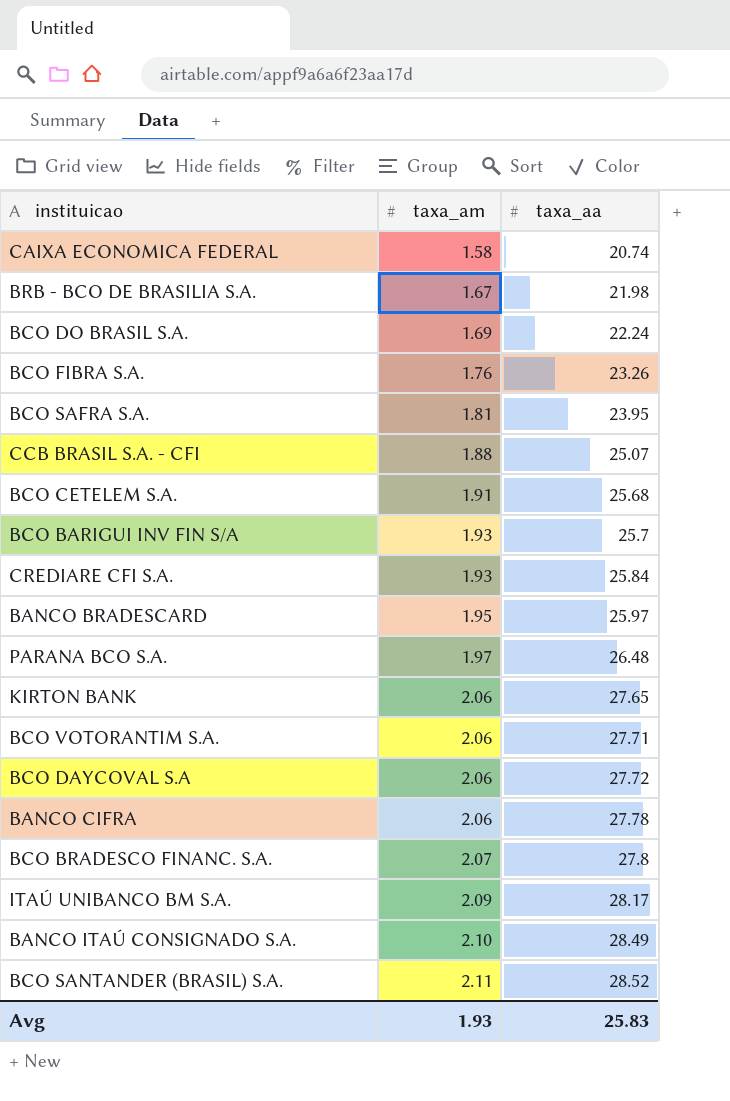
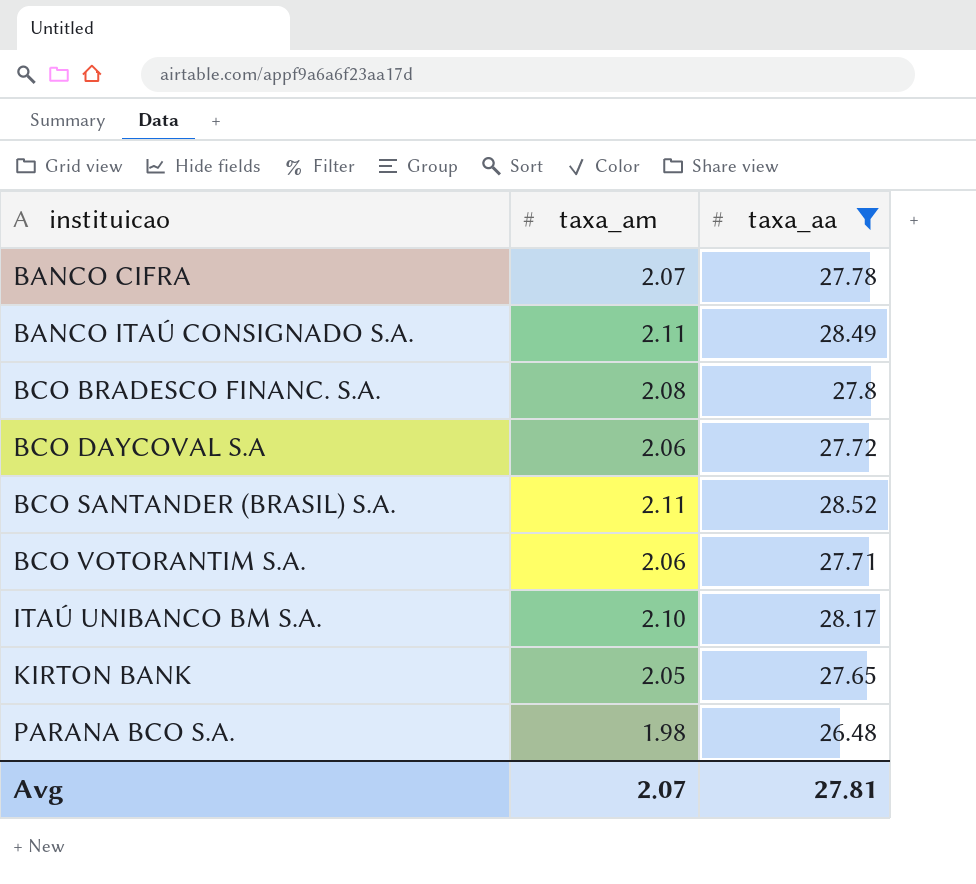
filter: none -> taxa_aa >= 26.48
row order: taxa_am ascending -> instituicao ascending
BANCO CIFRA | taxa_am: 2.06 -> 2.07
BANCO ITAÚ CONSIGNADO S.A. | taxa_am: 2.10 -> 2.11
BCO BRADESCO FINANC. S.A. | taxa_am: 2.07 -> 2.08
ITAÚ UNIBANCO BM S.A. | taxa_am: 2.09 -> 2.10
KIRTON BANK | taxa_am: 2.06 -> 2.05
PARANA BCO S.A. | taxa_am: 1.97 -> 1.98
Avg | taxa_am: 1.93 -> 2.07
Avg | taxa_aa: 25.83 -> 27.81

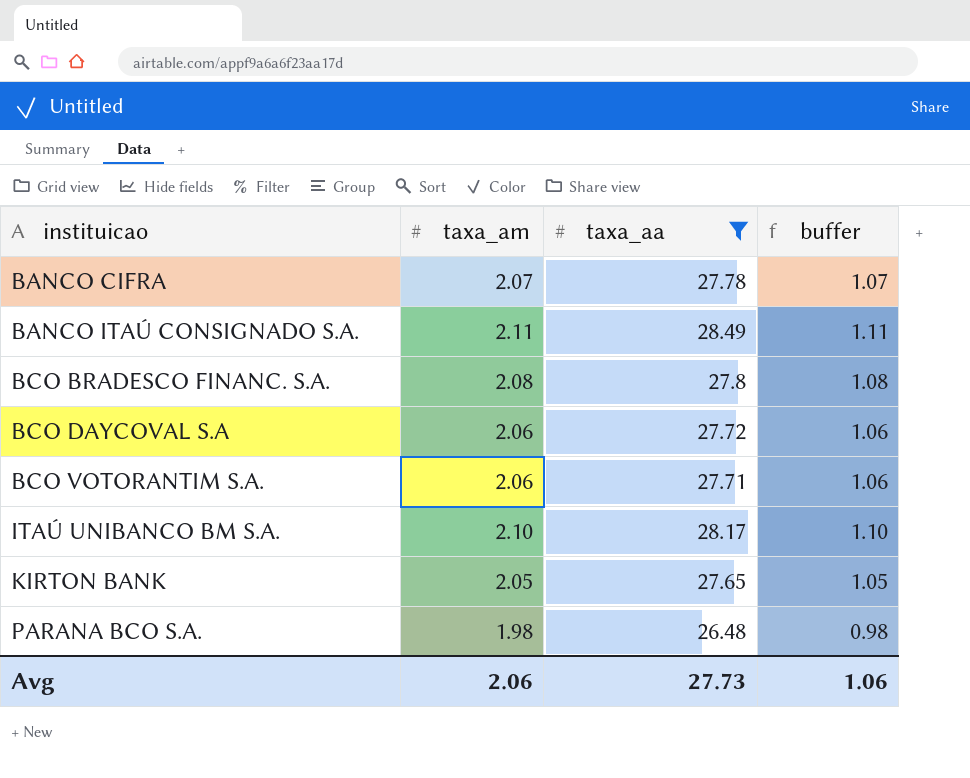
column buffer | formula: none -> [taxa_am] - 1
row BCO SANTANDER (BRASIL) S.A.: 2.11 | 28.52 -> none
Avg | taxa_am: 2.07 -> 2.06
Avg | taxa_aa: 27.81 -> 27.73

